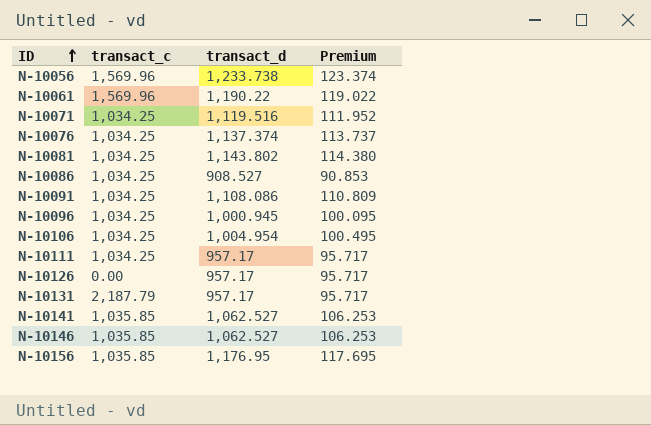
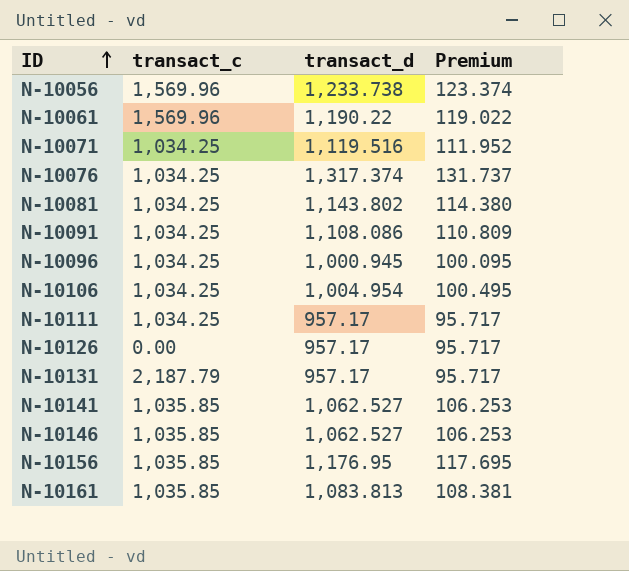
row N-10086: 1,034.25 | 908.527 | 90.853 -> none
N-10076 | transact_d: 1,137.374 -> 1,317.374
N-10076 | Premium: 113.737 -> 131.737
row N-10161: none -> 1,035.85 | 1,083.813 | 108.381

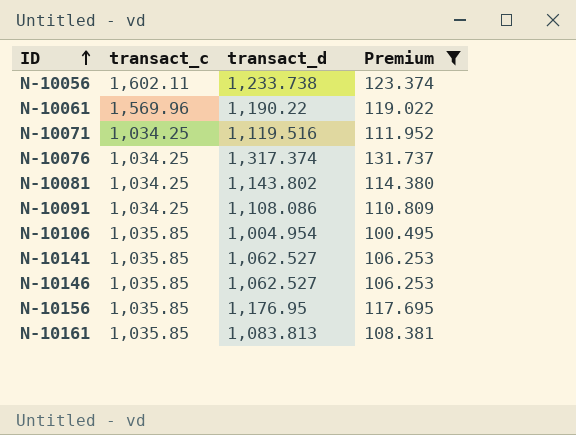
filter: none -> Premium >= 100.495
N-10056 | transact_c: 1,569.96 -> 1,602.11
N-10106 | transact_c: 1,034.25 -> 1,035.85

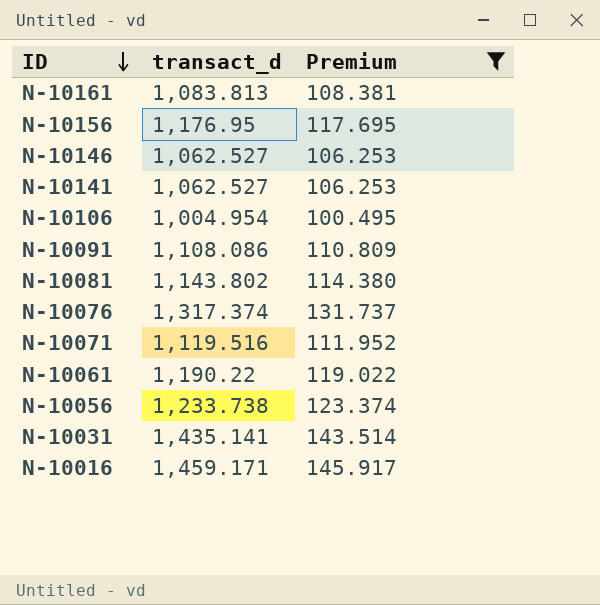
row order: ID ascending -> ID descending
column transact_c | position: 2 -> none
row N-10031: none -> 1,435.141 | 143.514
row N-10016: none -> 1,459.171 | 145.917

